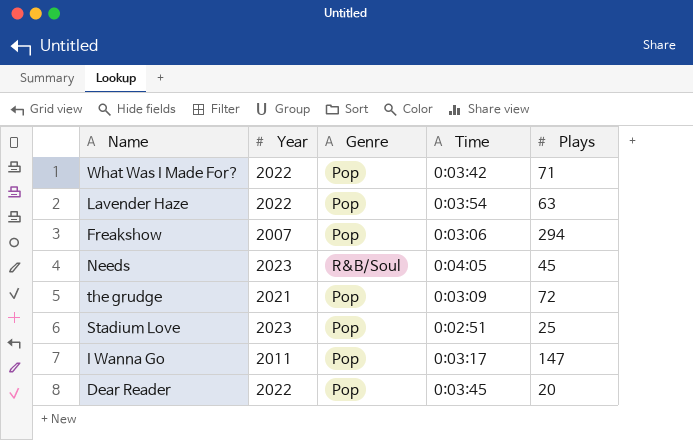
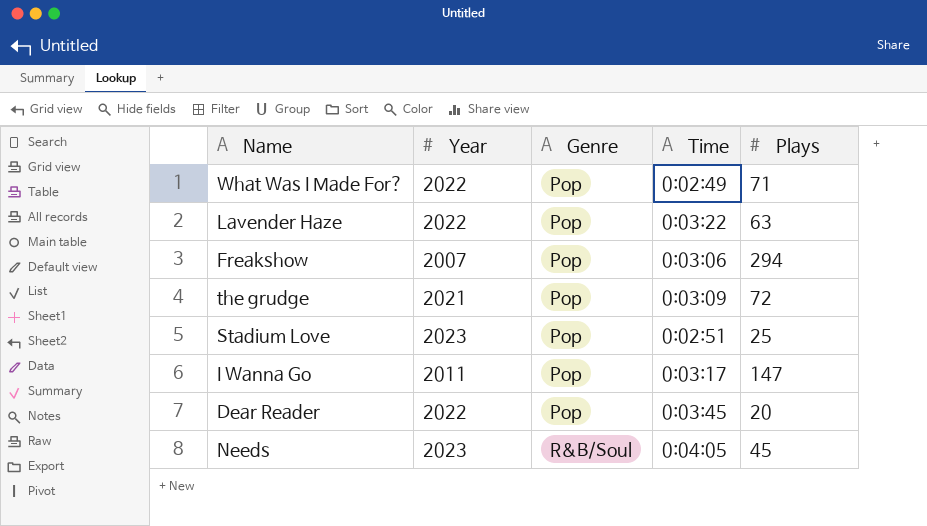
row order: none -> Genre ascending
What Was I Made For? | Time: 0:03:42 -> 0:02:49
Lavender Haze | Time: 0:03:54 -> 0:03:22

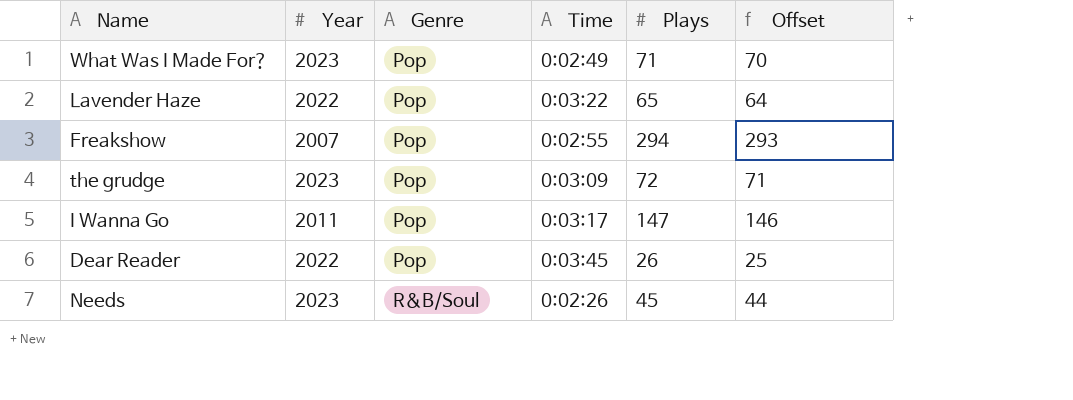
column Offset | formula: none -> [Plays] - 1
row Stadium Love: 2023 | Pop | 0:02:51 | 25 -> none
What Was I Made For? | Year: 2022 -> 2023
Lavender Haze | Plays: 63 -> 65
Freakshow | Time: 0:03:06 -> 0:02:55
the grudge | Year: 2021 -> 2023
Dear Reader | Plays: 20 -> 26
Needs | Time: 0:04:05 -> 0:02:26

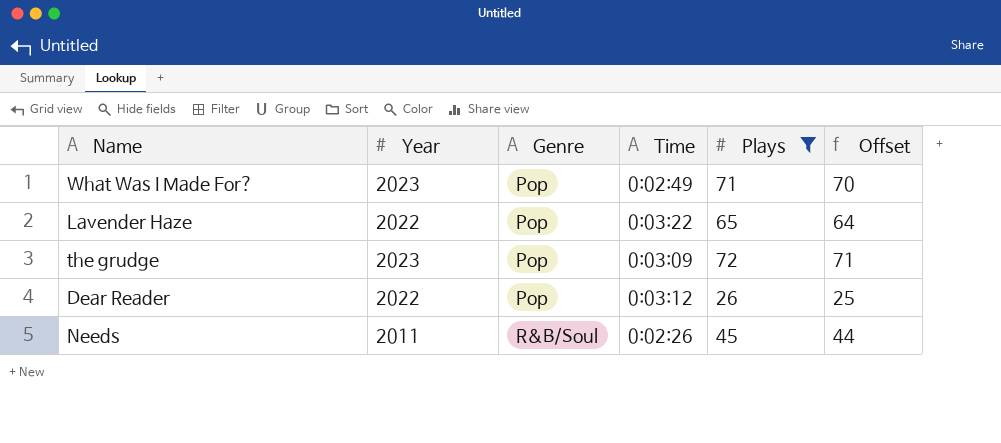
filter: none -> Plays <= 72
Dear Reader | Time: 0:03:45 -> 0:03:12
Needs | Year: 2023 -> 2011

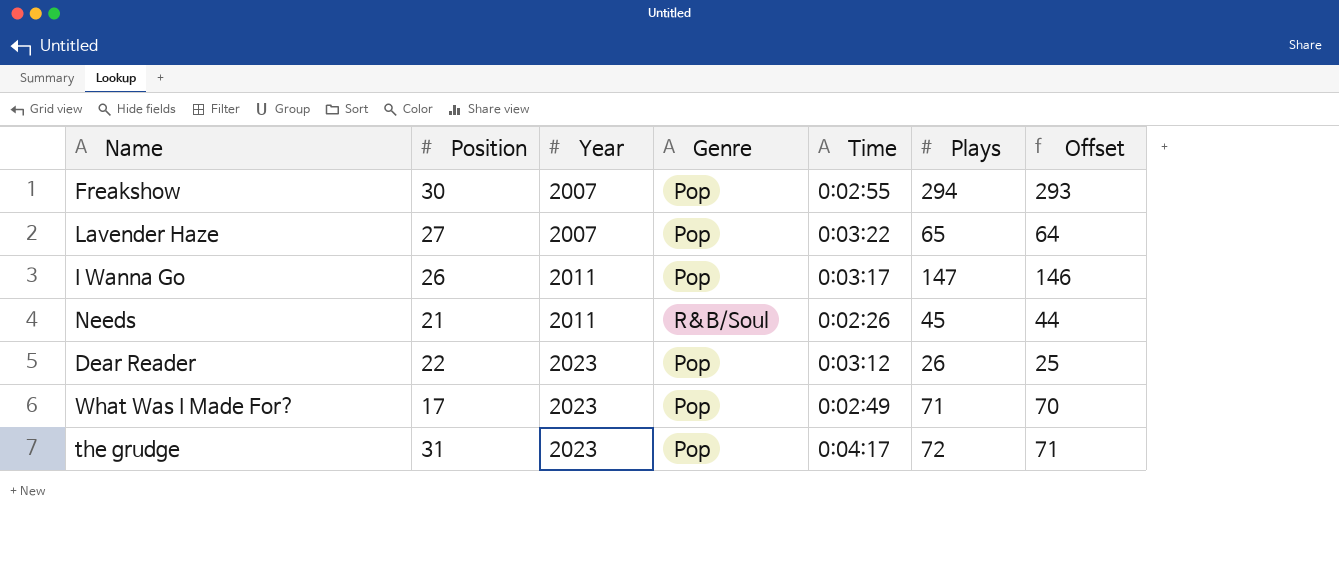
filter: Plays <= 72 -> none
row order: Genre ascending -> Year ascending
column Position | position: none -> 2
Lavender Haze | Year: 2022 -> 2007
Dear Reader | Year: 2022 -> 2023
the grudge | Time: 0:03:09 -> 0:04:17

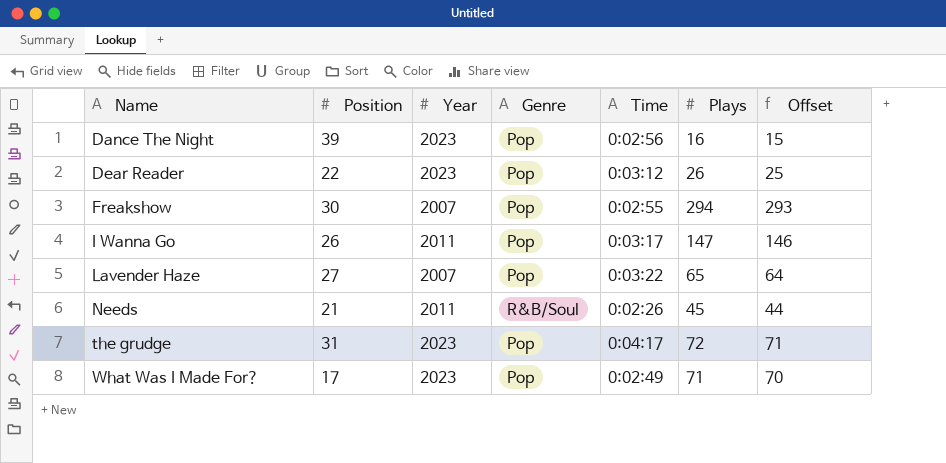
row order: Year ascending -> Name ascending
row Dance The Night: none -> 39 | 2023 | Pop | 0:02:56 | 16 | 15

